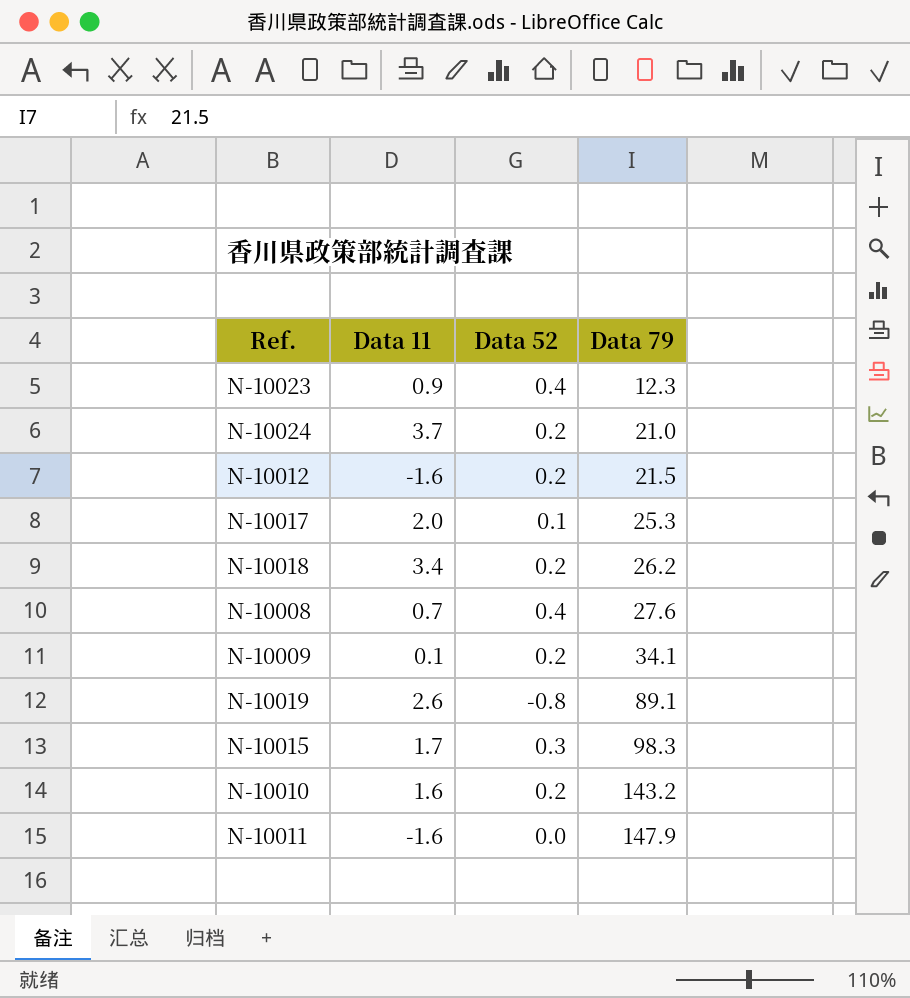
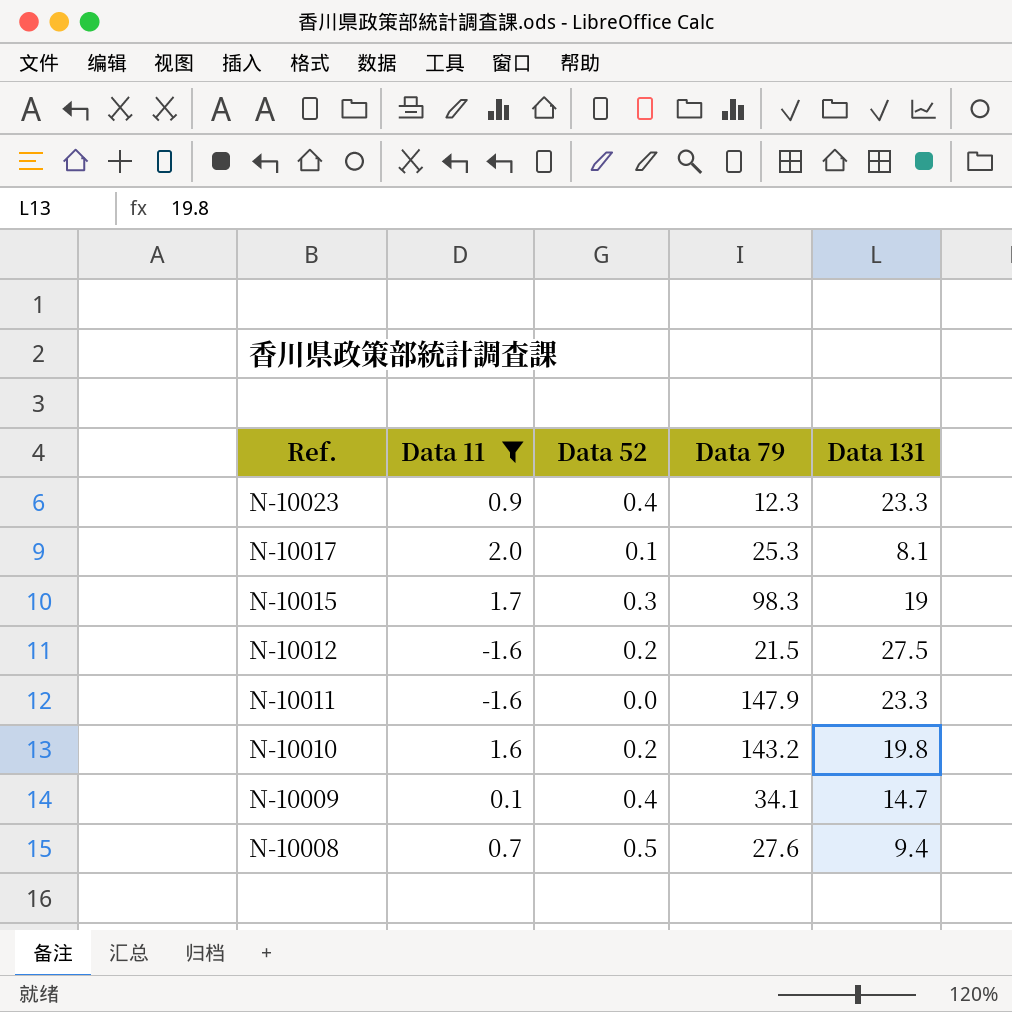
filter: none -> Data 11 <= 2.0
row order: Data 79 ascending -> Ref. descending
column Data 131 | position: none -> 5
N-10009 | Data 52: 0.2 -> 0.4
N-10008 | Data 52: 0.4 -> 0.5

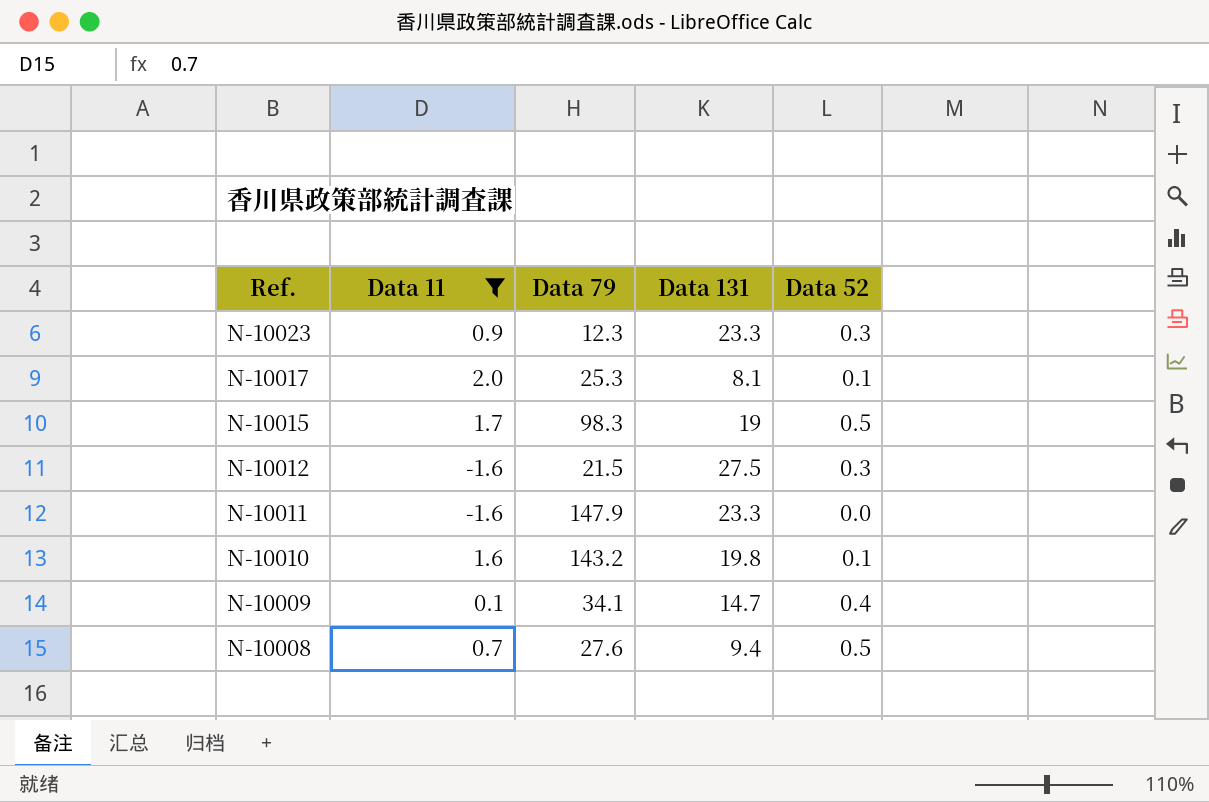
column Data 52 | position: 3 -> 5
N-10023 | Data 52: 0.4 -> 0.3
N-10015 | Data 52: 0.3 -> 0.5
N-10012 | Data 52: 0.2 -> 0.3
N-10010 | Data 52: 0.2 -> 0.1

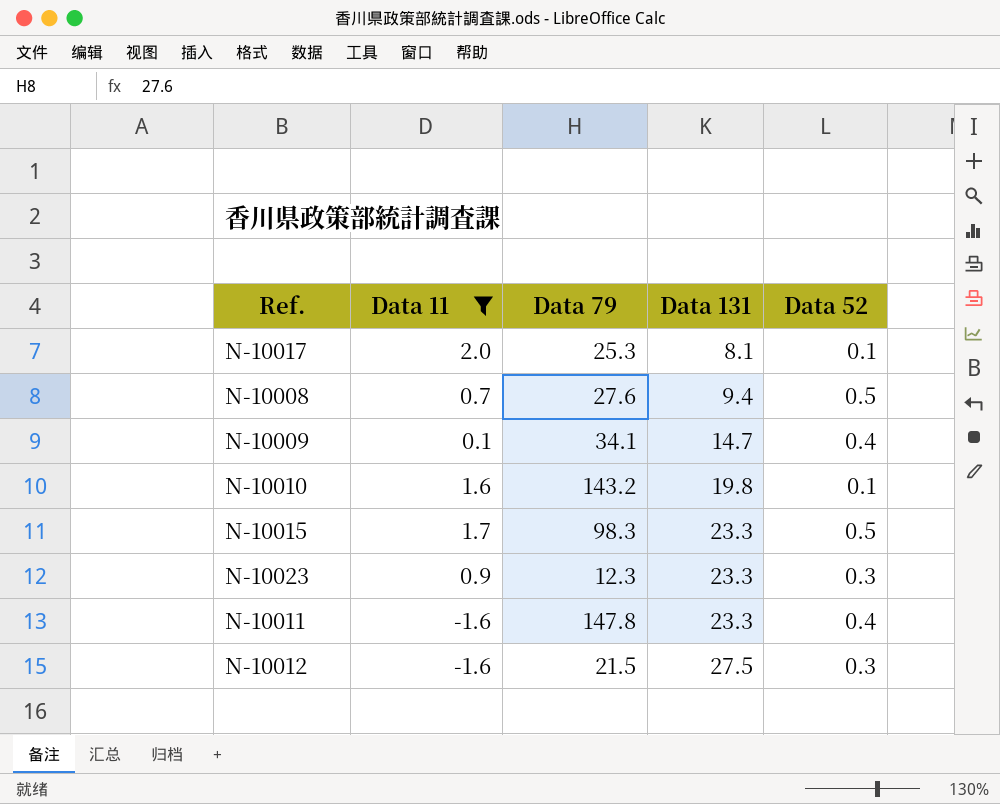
row order: Ref. descending -> Data 131 ascending
N-10015 | Data 131: 19 -> 23.3
N-10011 | Data 79: 147.9 -> 147.8
N-10011 | Data 52: 0.0 -> 0.4

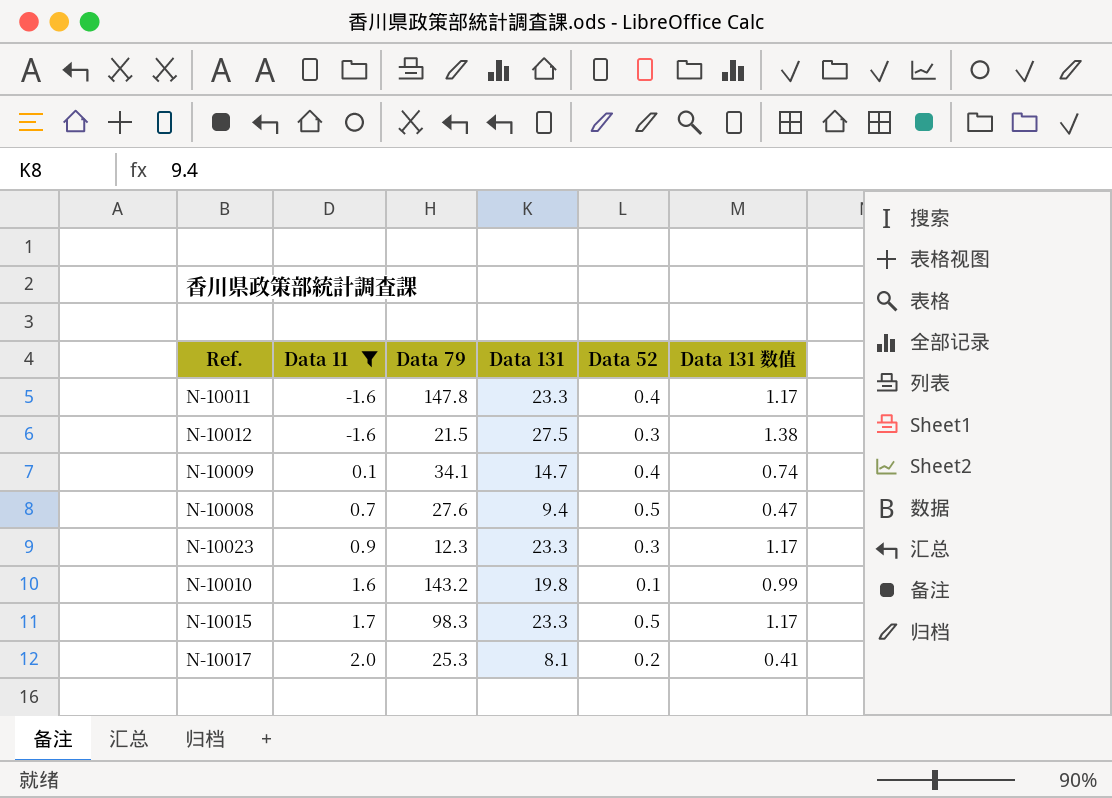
row order: Data 131 ascending -> Data 11 ascending
column Data 131 数值 | formula: none -> [Data 131] * 0.05
N-10017 | Data 52: 0.1 -> 0.2

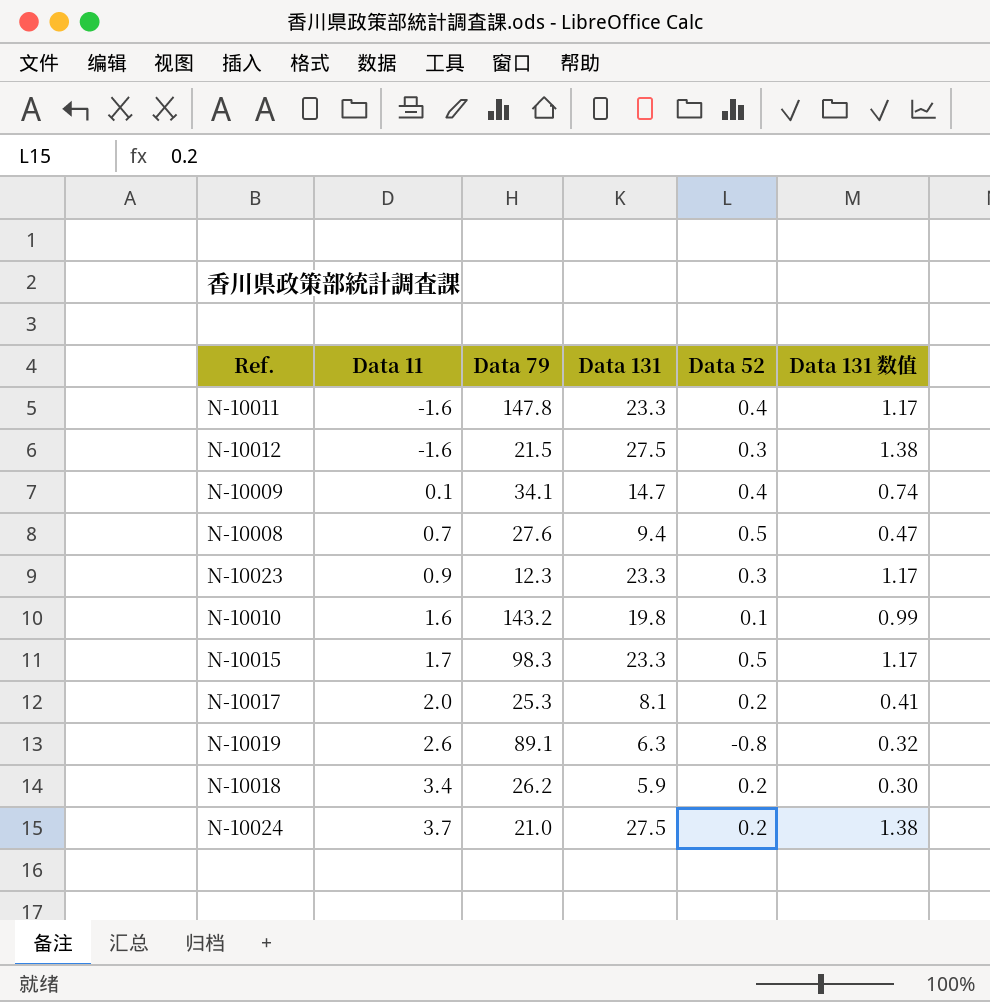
filter: Data 11 <= 2.0 -> none

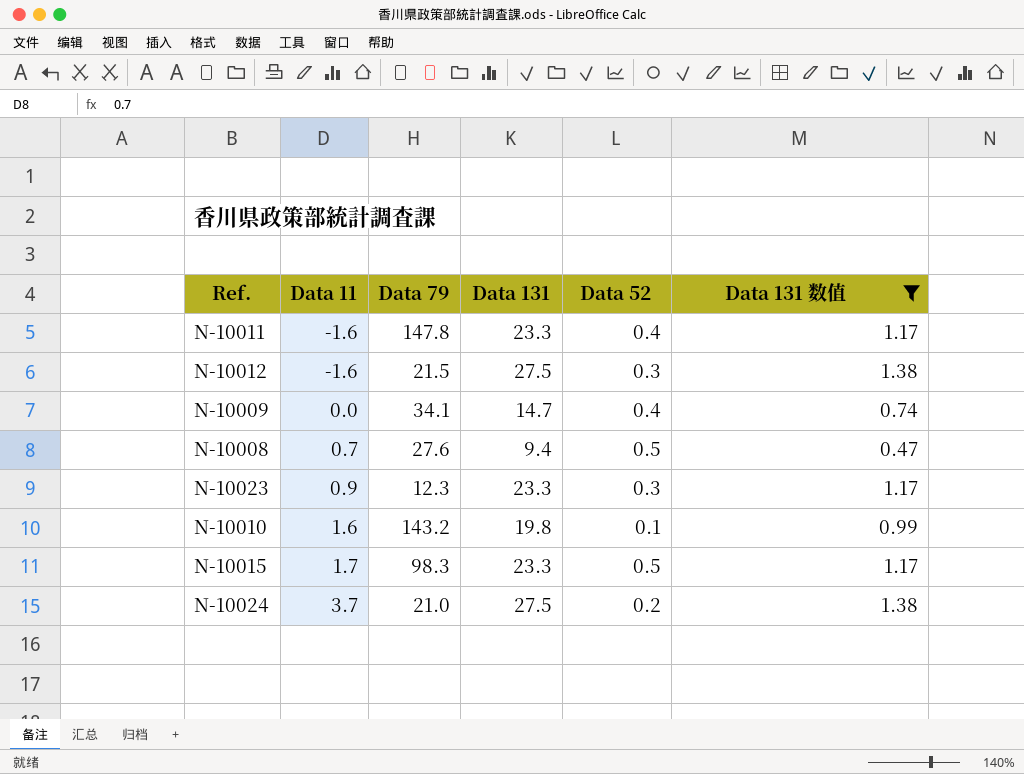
filter: none -> Data 131 数值 >= 0.47
N-10009 | Data 11: 0.1 -> 0.0

